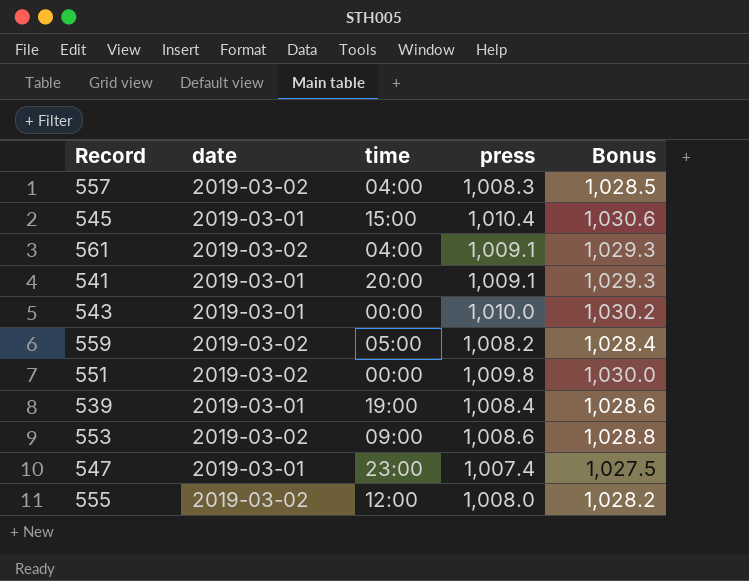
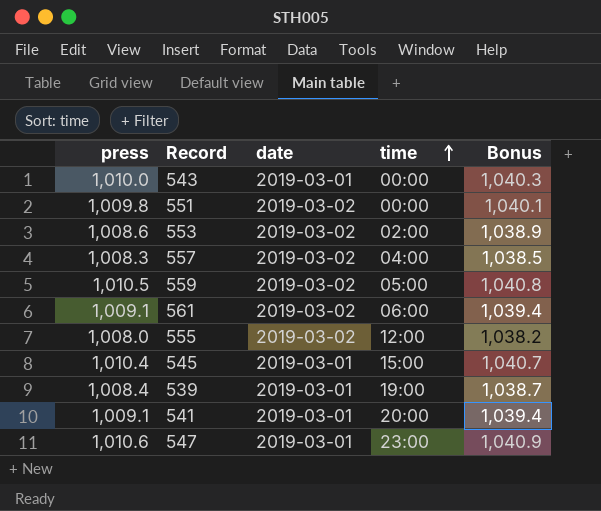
row order: none -> time ascending
column press | position: 4 -> 1
column Bonus | formula: [press] * 1.02 -> [press] * 1.03
553 | time: 09:00 -> 02:00
559 | press: 1,008.2 -> 1,010.5
561 | time: 04:00 -> 06:00
547 | press: 1,007.4 -> 1,010.6

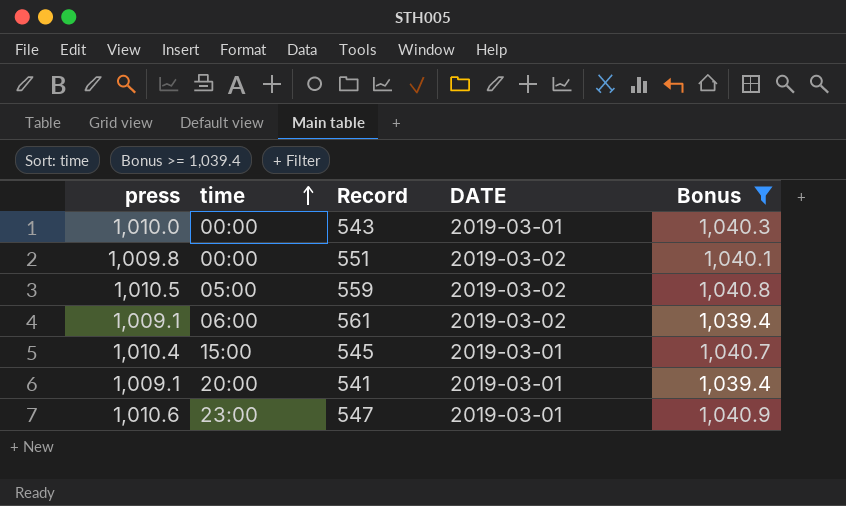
filter: none -> Bonus >= 1,039.4
column time | position: 4 -> 2
column name: date -> DATE

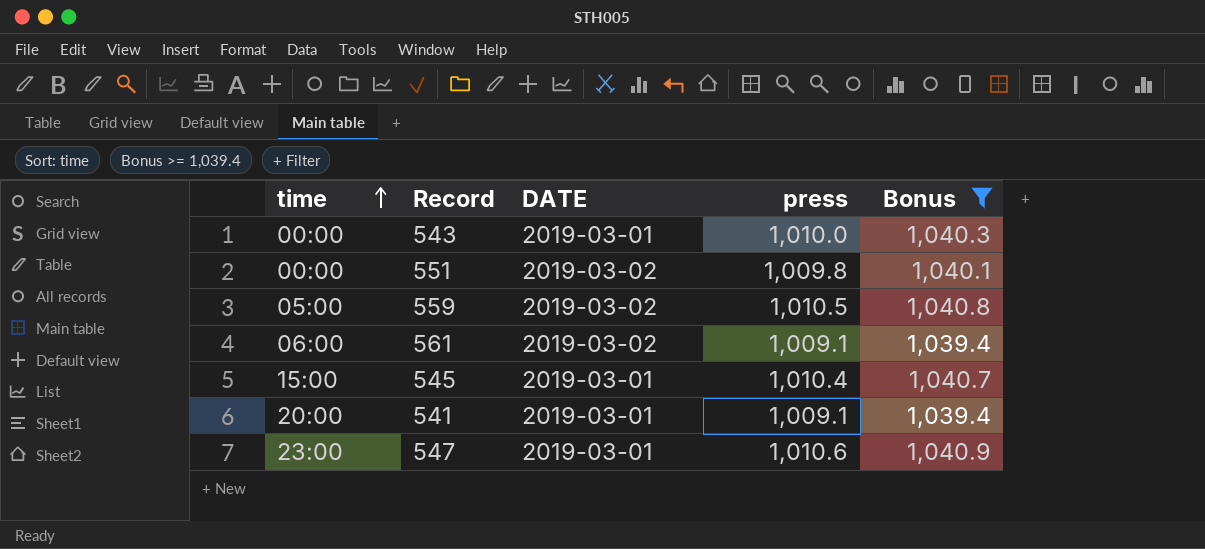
column press | position: 1 -> 4

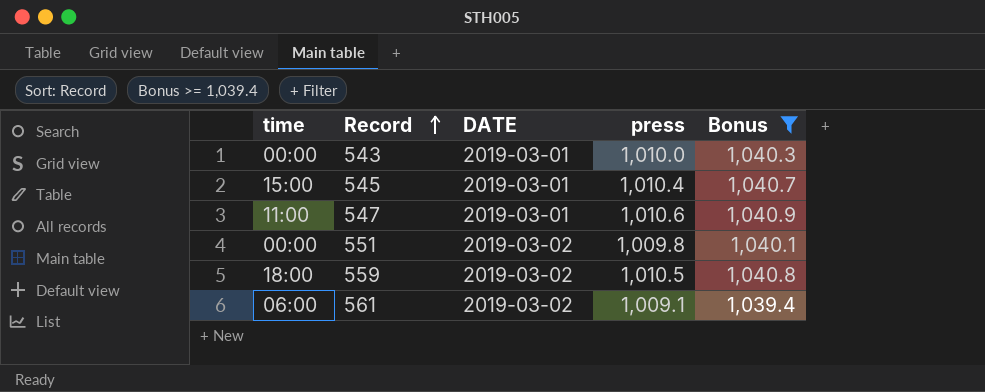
row order: time ascending -> Record ascending
row 541: 20:00 | 2019-03-01 | 1,009.1 | 1,039.4 -> none
547 | time: 23:00 -> 11:00
559 | time: 05:00 -> 18:00

